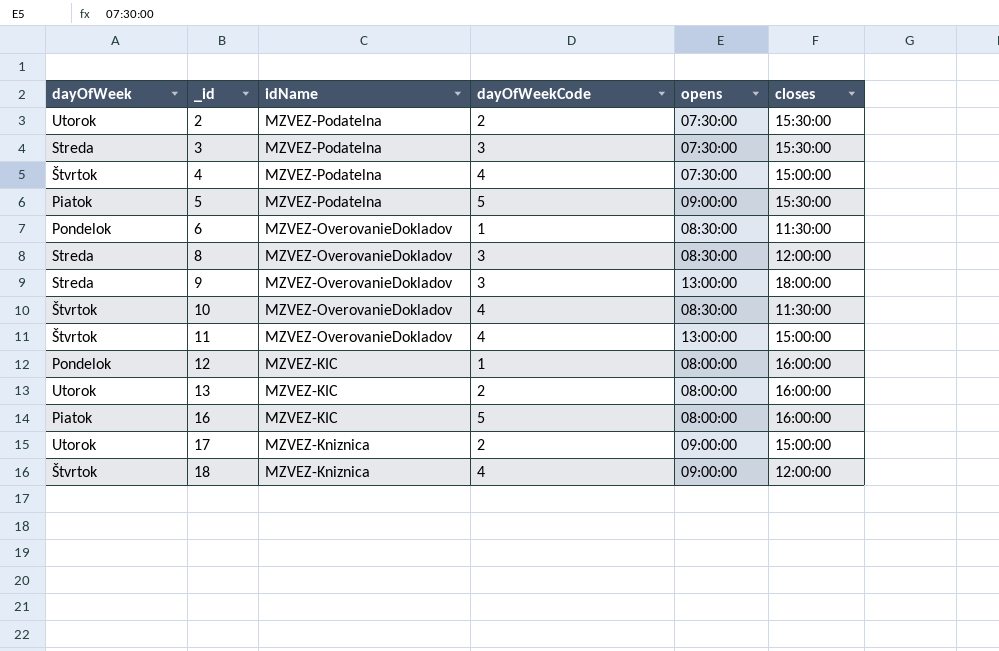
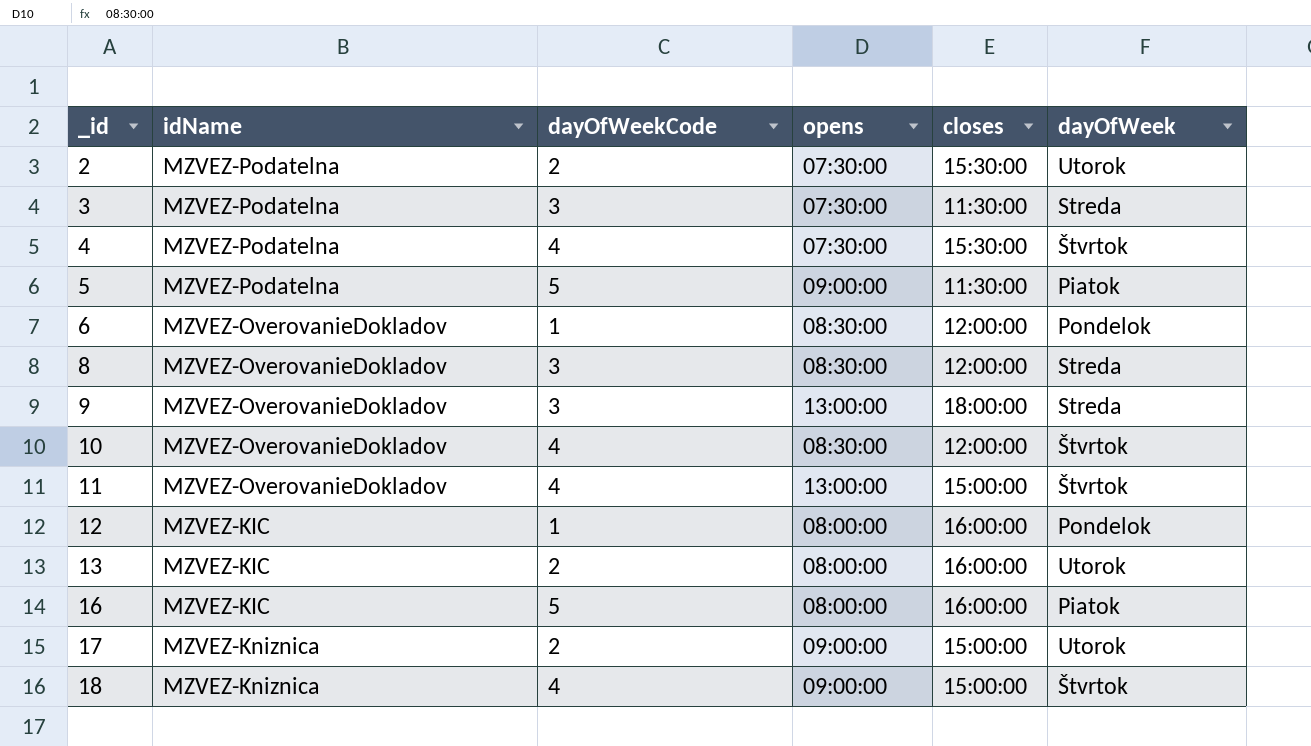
column dayOfWeek | position: 1 -> 6
3 | closes: 15:30:00 -> 11:30:00
4 | closes: 15:00:00 -> 15:30:00
5 | closes: 15:30:00 -> 11:30:00
6 | closes: 11:30:00 -> 12:00:00
10 | closes: 11:30:00 -> 12:00:00
18 | closes: 12:00:00 -> 15:00:00

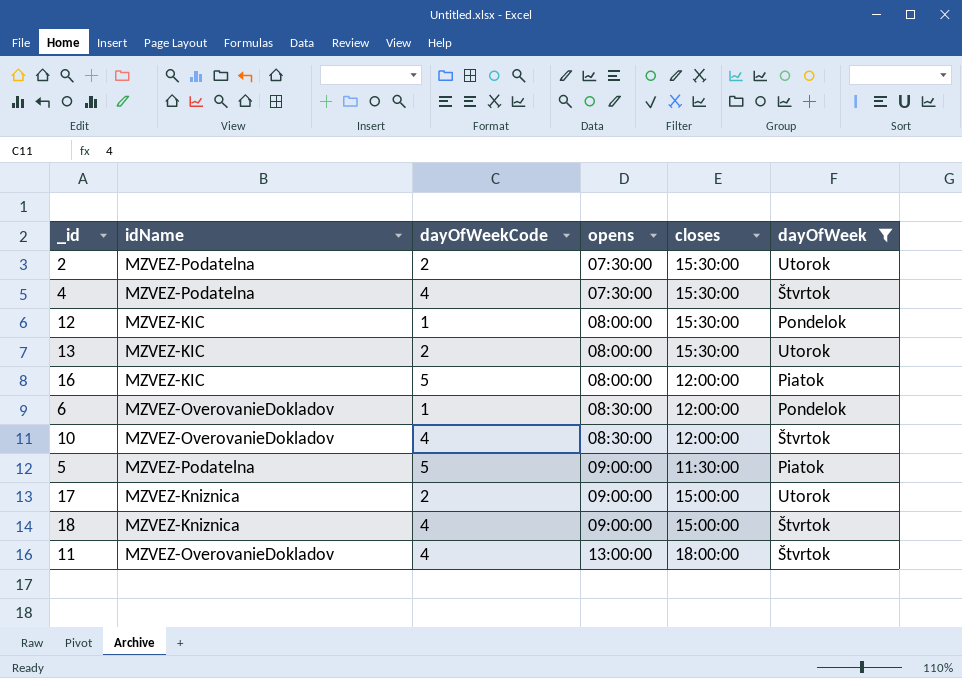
filter: none -> dayOfWeek != Streda
row order: _id ascending -> opens ascending
12 | closes: 16:00:00 -> 15:30:00
13 | closes: 16:00:00 -> 15:30:00
16 | closes: 16:00:00 -> 12:00:00
11 | closes: 15:00:00 -> 18:00:00

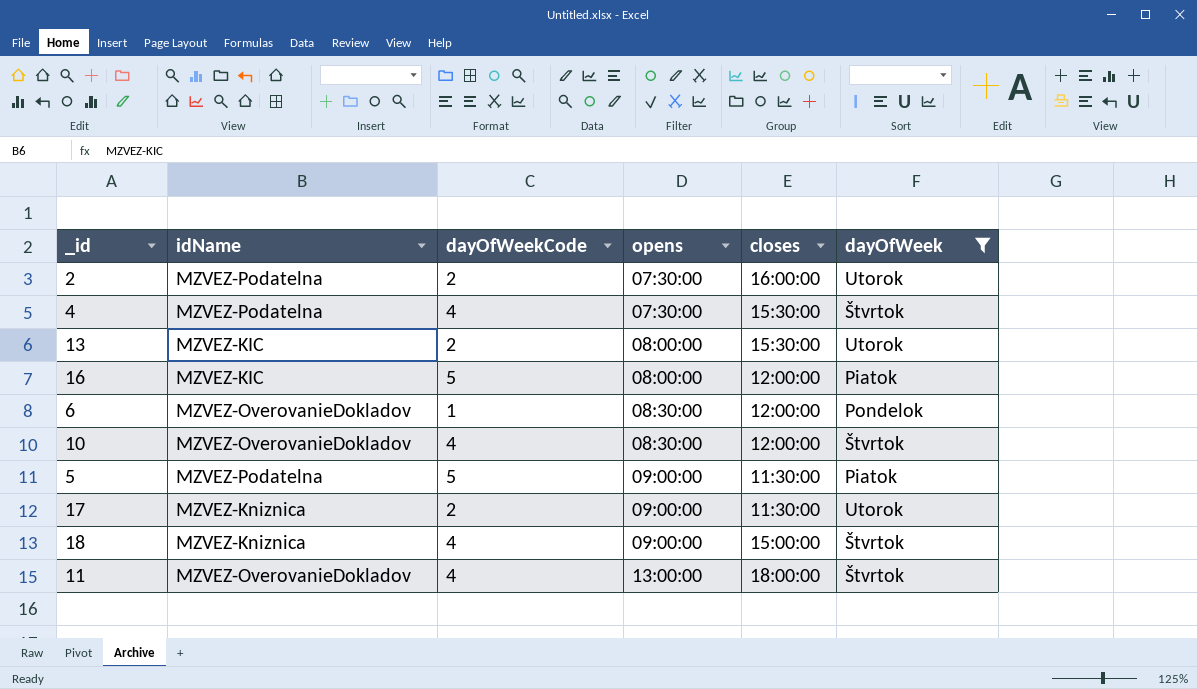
row 12: MZVEZ-KIC | 1 | 08:00:00 | 15:30:00 | Pondelok -> none
2 | closes: 15:30:00 -> 16:00:00
17 | closes: 15:00:00 -> 11:30:00

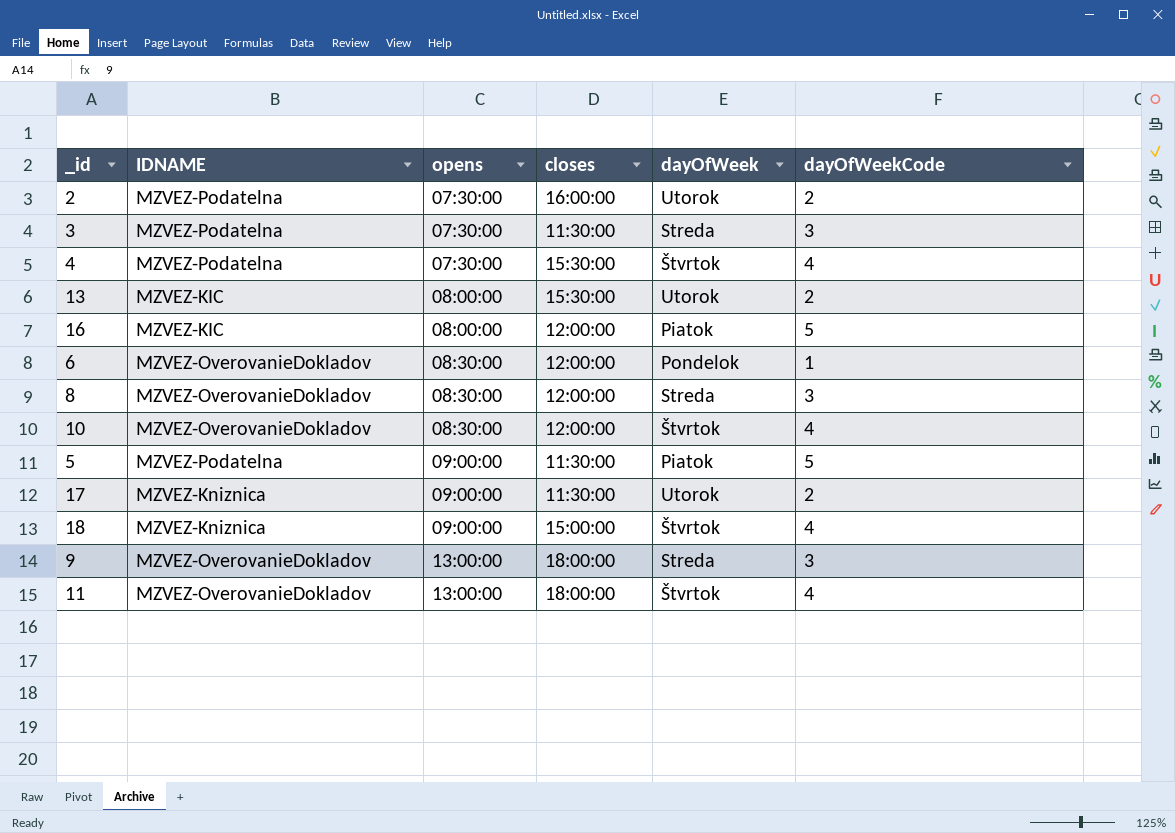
filter: dayOfWeek != Streda -> none
column name: idName -> IDNAME
column dayOfWeekCode | position: 3 -> 6

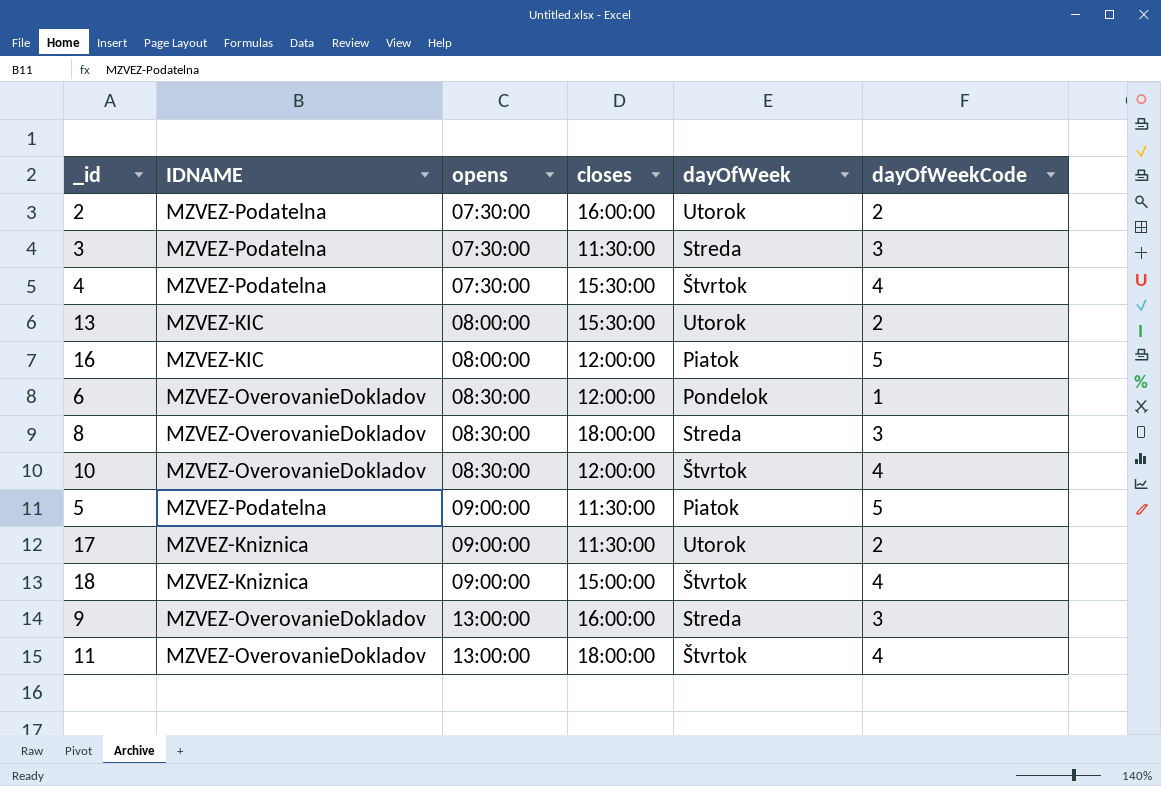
8 | closes: 12:00:00 -> 18:00:00
9 | closes: 18:00:00 -> 16:00:00

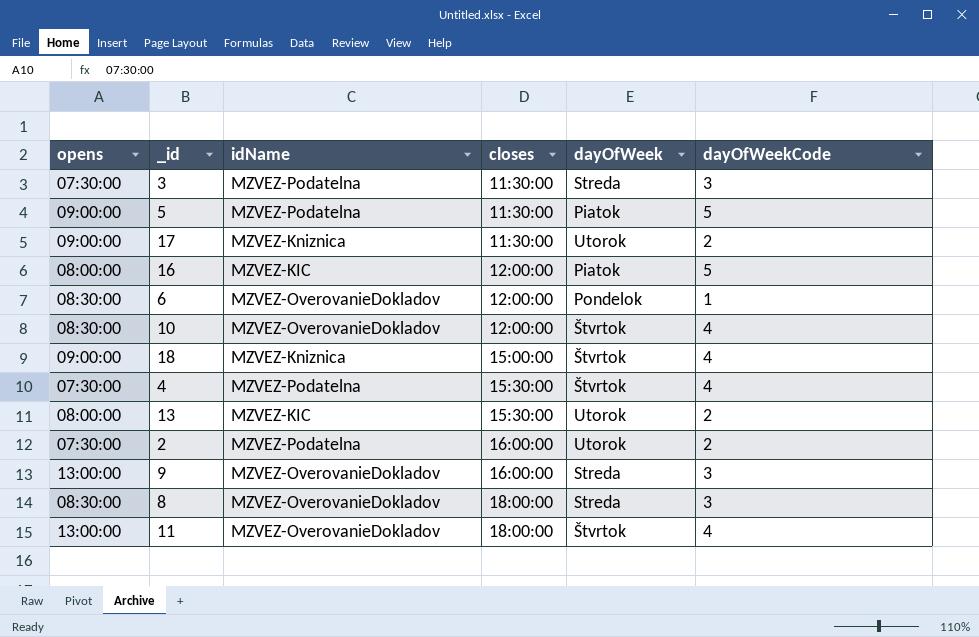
row order: opens ascending -> closes ascending
column opens | position: 3 -> 1
column name: IDNAME -> idName

